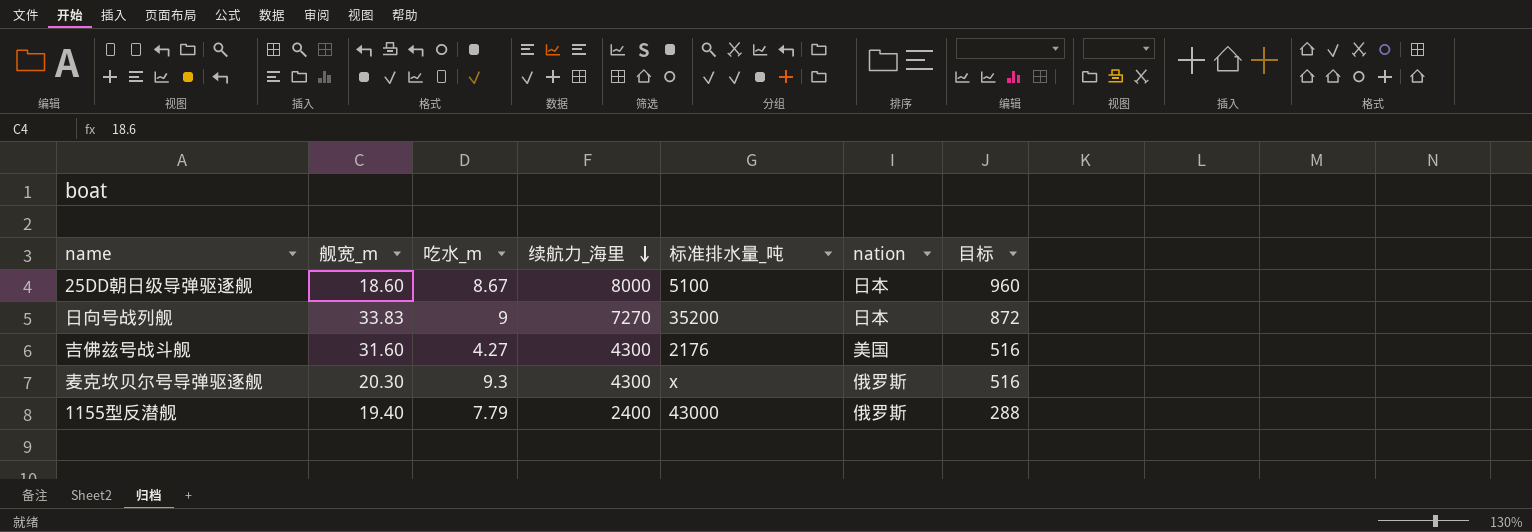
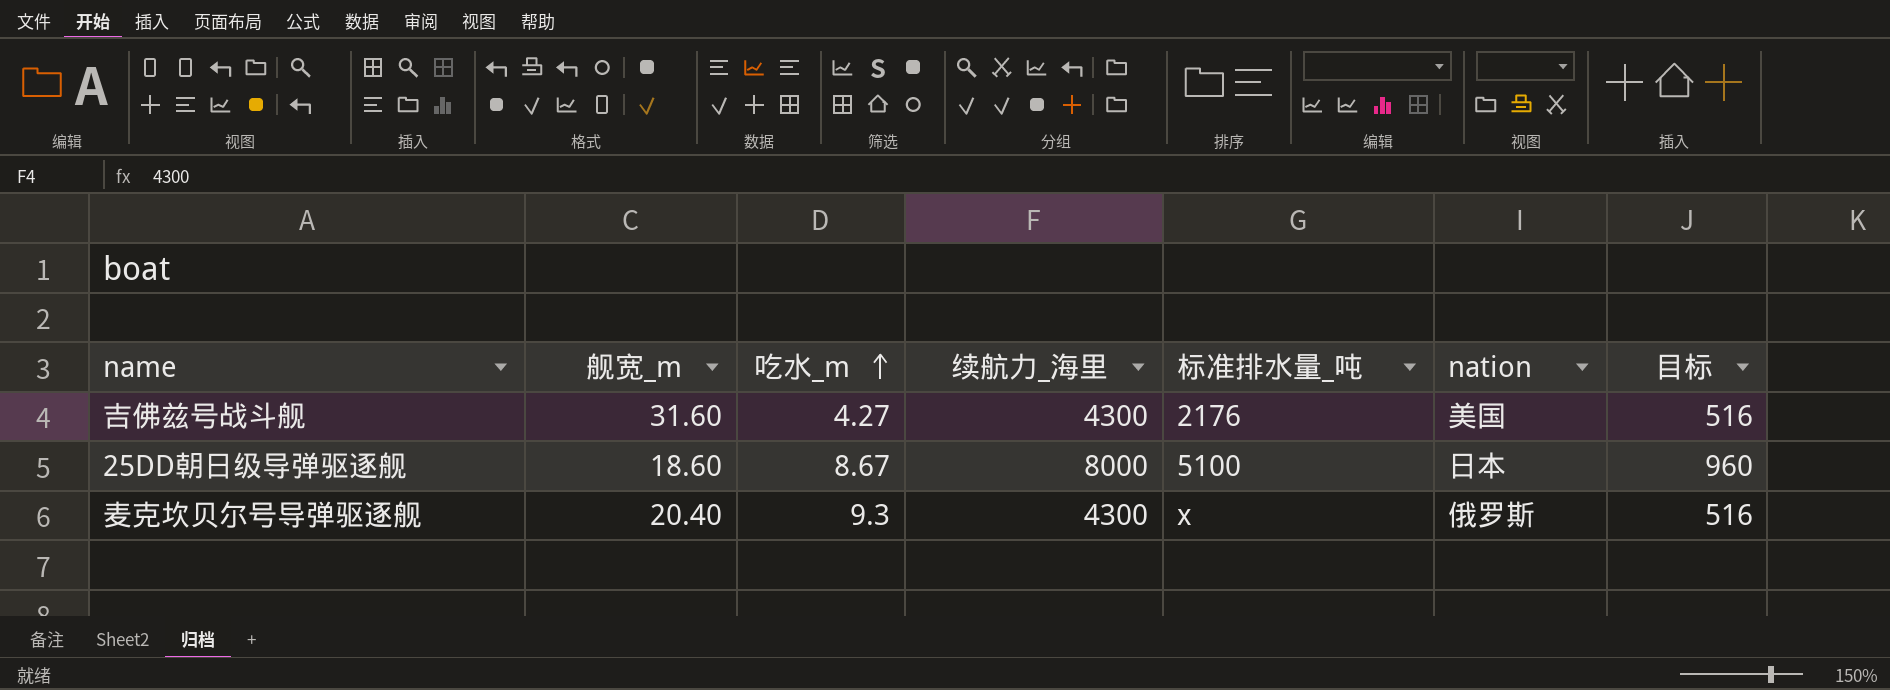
row order: 续航力_海里 descending -> 吃水_m ascending
row 日向号战列舰: 33.83 | 9 | 7270 | 35200 | 日本 | 872 -> none
row 1155型反潜舰: 19.40 | 7.79 | 2400 | 43000 | 俄罗斯 | 288 -> none
麦克坎贝尔号导弹驱逐舰 | 舰宽_m: 20.30 -> 20.40

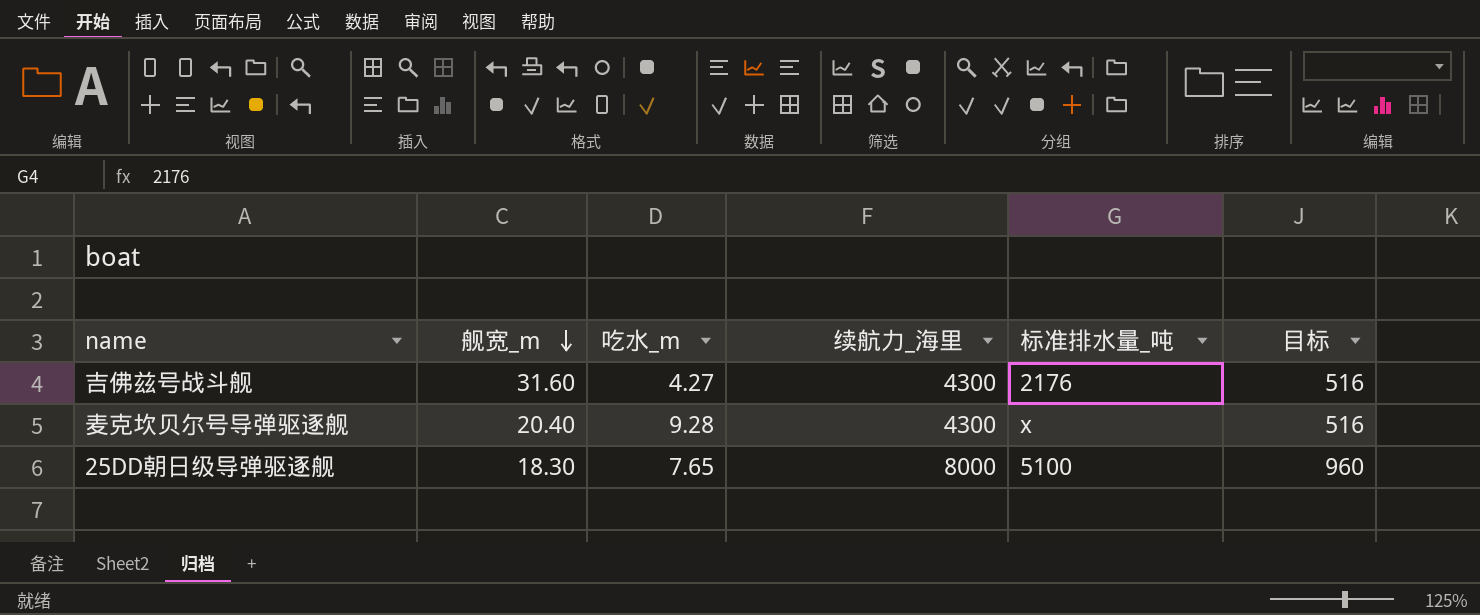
row order: 吃水_m ascending -> 舰宽_m descending
column nation | position: 6 -> none
麦克坎贝尔号导弹驱逐舰 | 吃水_m: 9.3 -> 9.28
25DD朝日级导弹驱逐舰 | 舰宽_m: 18.60 -> 18.30
25DD朝日级导弹驱逐舰 | 吃水_m: 8.67 -> 7.65

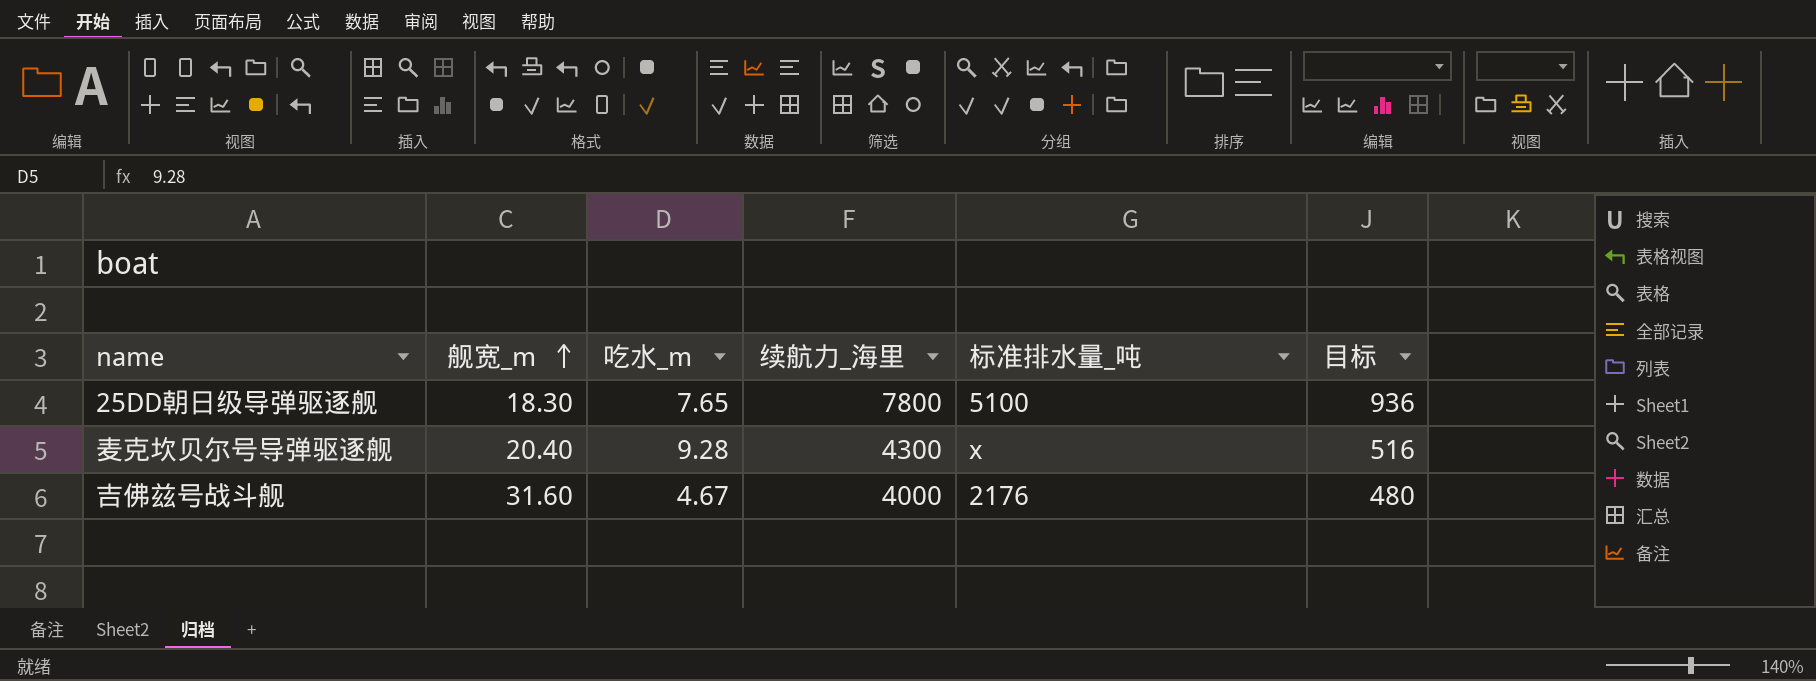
row order: 舰宽_m descending -> 舰宽_m ascending
25DD朝日级导弹驱逐舰 | 续航力_海里: 8000 -> 7800
25DD朝日级导弹驱逐舰 | 目标: 960 -> 936
吉佛兹号战斗舰 | 吃水_m: 4.27 -> 4.67
吉佛兹号战斗舰 | 续航力_海里: 4300 -> 4000
吉佛兹号战斗舰 | 目标: 516 -> 480

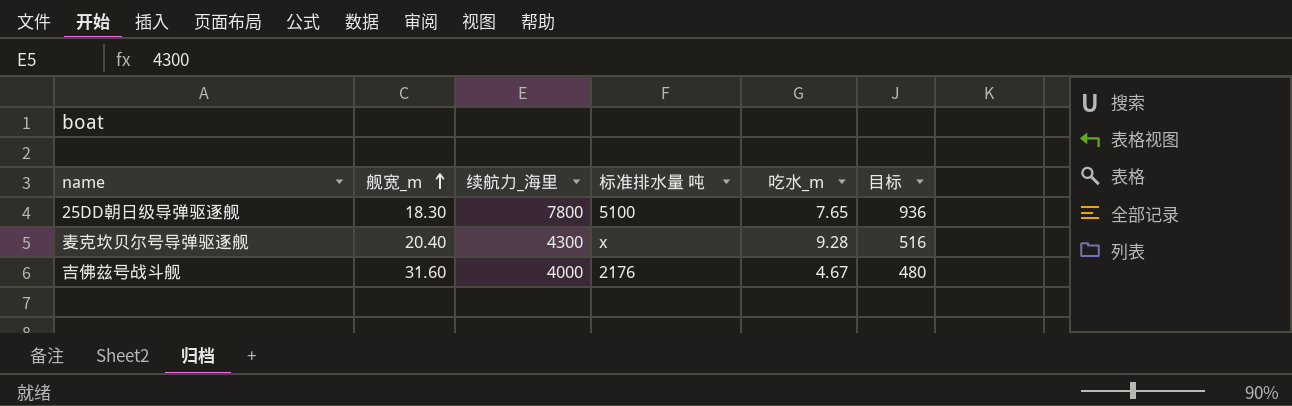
column name: 标准排水量_吨 -> 标准排水量 吨
column 吃水_m | position: 3 -> 5

